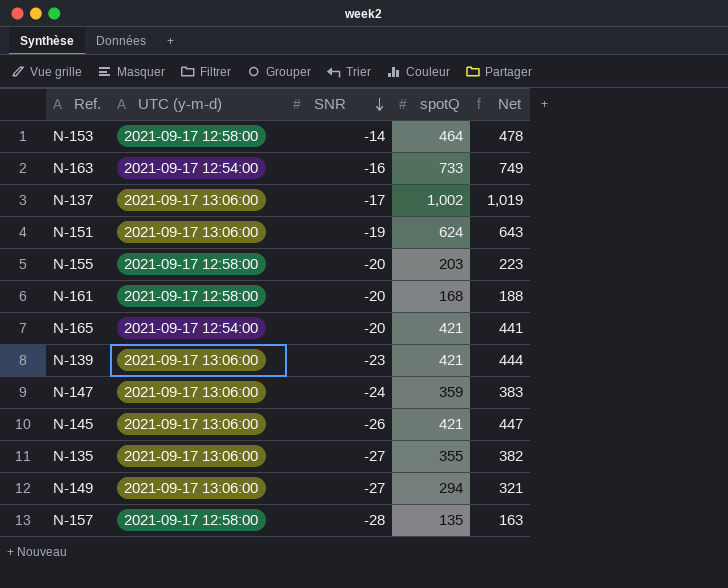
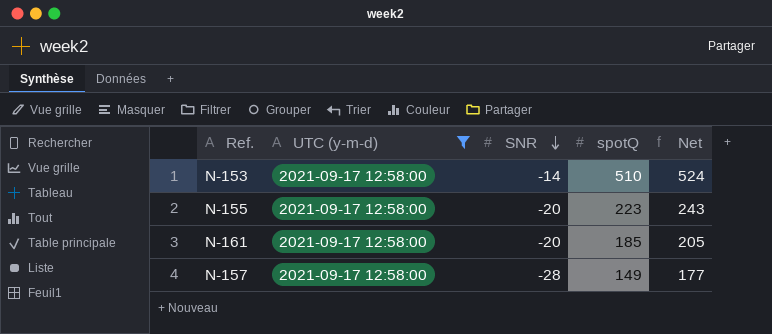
filter: none -> UTC (y-m-d) = 2021-09-17 12:58:00
N-153 | spotQ: 464 -> 510
N-153 | Net: 478 -> 524
N-155 | spotQ: 203 -> 223
N-155 | Net: 223 -> 243
N-161 | spotQ: 168 -> 185
N-161 | Net: 188 -> 205
N-157 | spotQ: 135 -> 149
N-157 | Net: 163 -> 177

